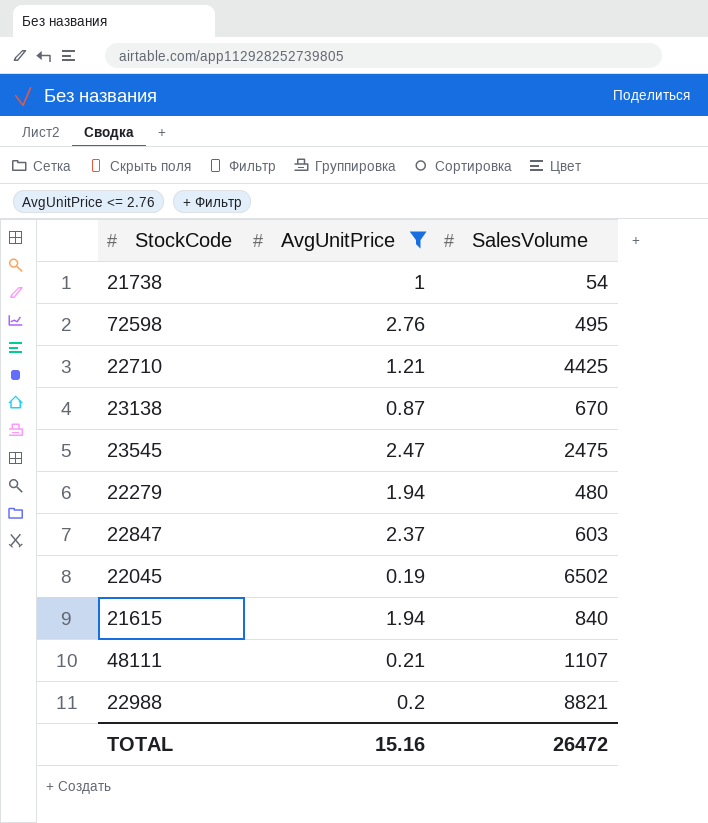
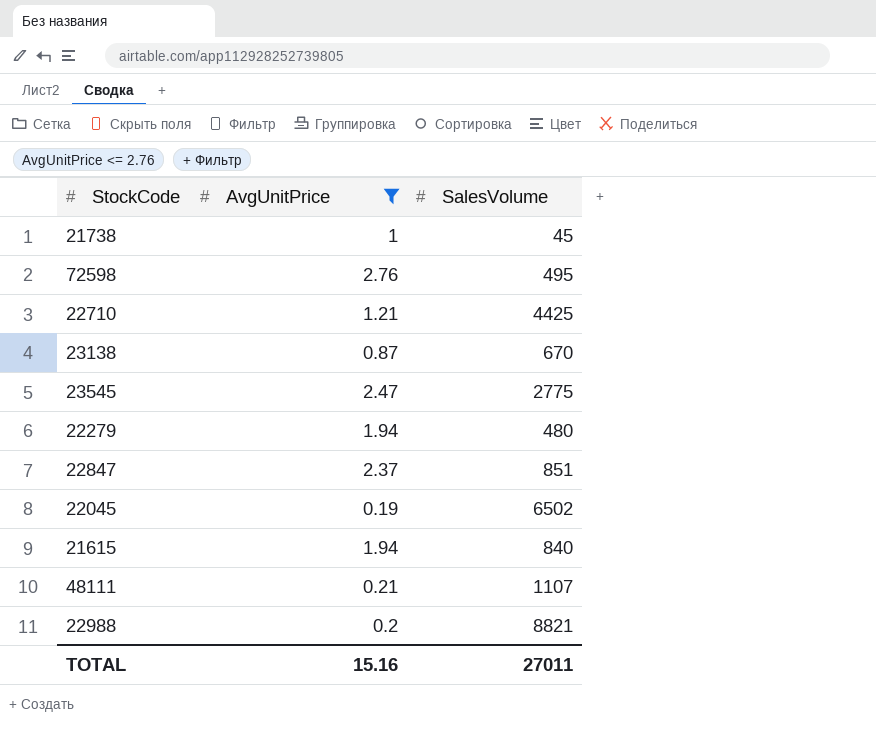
21738 | SalesVolume: 54 -> 45
23545 | SalesVolume: 2475 -> 2775
22847 | SalesVolume: 603 -> 851
TOTAL | SalesVolume: 26472 -> 27011

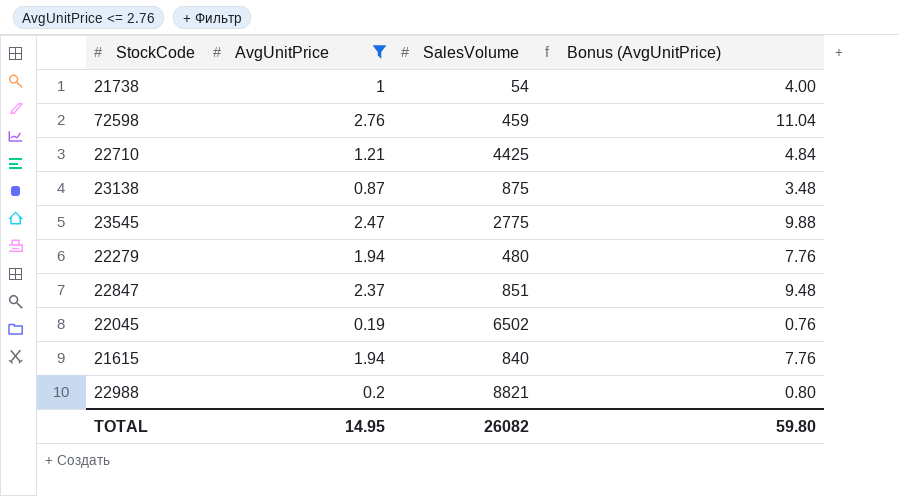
column Bonus (AvgUnitPrice) | formula: none -> [AvgUnitPrice] * 4
row 48111: 0.21 | 1107 -> none
21738 | SalesVolume: 45 -> 54
72598 | SalesVolume: 495 -> 459
23138 | SalesVolume: 670 -> 875
TOTAL | AvgUnitPrice: 15.16 -> 14.95
TOTAL | SalesVolume: 27011 -> 26082

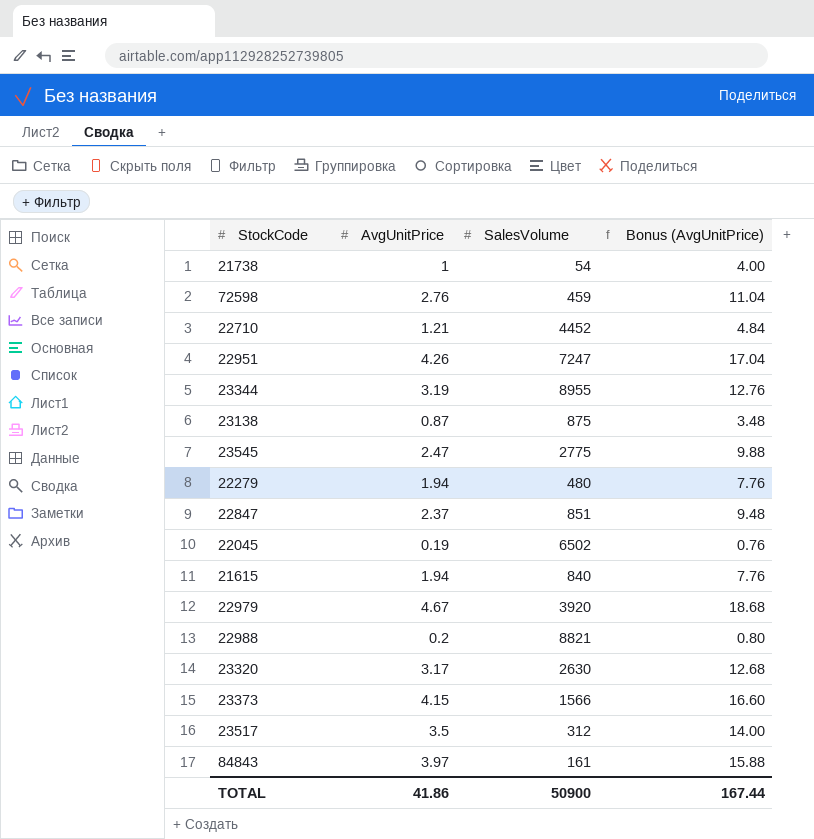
filter: AvgUnitPrice <= 2.76 -> none
22710 | SalesVolume: 4425 -> 4452
TOTAL | AvgUnitPrice: 14.95 -> 41.86
TOTAL | SalesVolume: 26082 -> 50900
TOTAL | Bonus (AvgUnitPrice): 59.80 -> 167.44

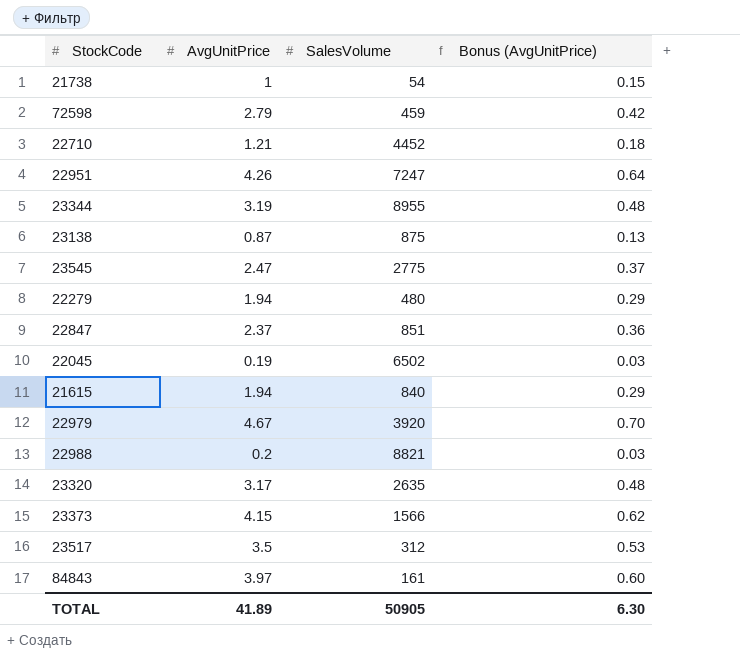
column Bonus (AvgUnitPrice) | formula: [AvgUnitPrice] * 4 -> [AvgUnitPrice] * 0.15
72598 | AvgUnitPrice: 2.76 -> 2.79
23320 | SalesVolume: 2630 -> 2635
TOTAL | AvgUnitPrice: 41.86 -> 41.89
TOTAL | SalesVolume: 50900 -> 50905
TOTAL | Bonus (AvgUnitPrice): 167.44 -> 6.30

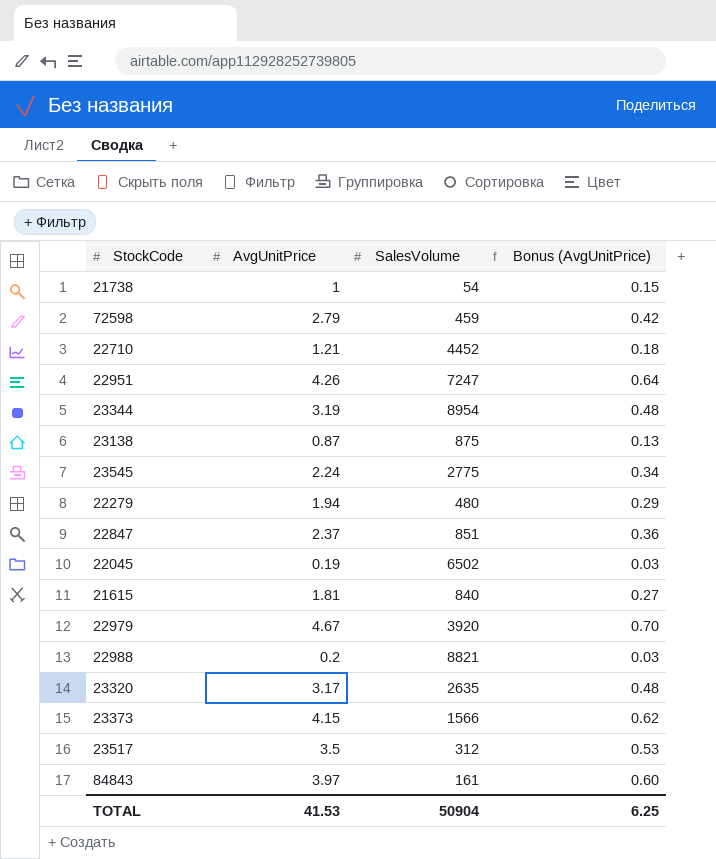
23344 | SalesVolume: 8955 -> 8954
23545 | AvgUnitPrice: 2.47 -> 2.24
23545 | Bonus (AvgUnitPrice): 0.37 -> 0.34
21615 | AvgUnitPrice: 1.94 -> 1.81
21615 | Bonus (AvgUnitPrice): 0.29 -> 0.27
TOTAL | AvgUnitPrice: 41.89 -> 41.53
TOTAL | SalesVolume: 50905 -> 50904
TOTAL | Bonus (AvgUnitPrice): 6.30 -> 6.25

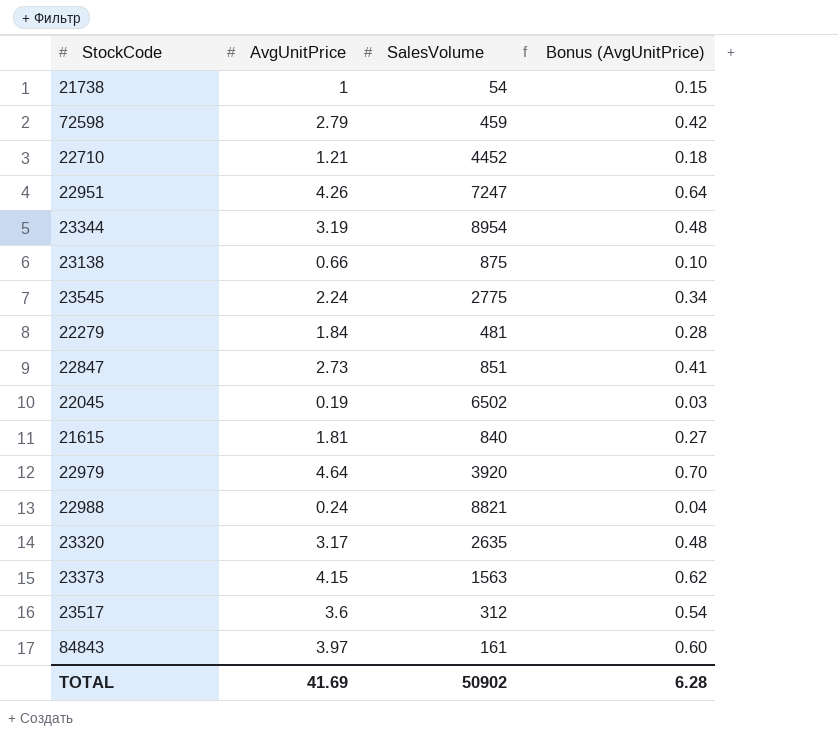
23138 | AvgUnitPrice: 0.87 -> 0.66
23138 | Bonus (AvgUnitPrice): 0.13 -> 0.10
22279 | AvgUnitPrice: 1.94 -> 1.84
22279 | SalesVolume: 480 -> 481
22279 | Bonus (AvgUnitPrice): 0.29 -> 0.28
22847 | AvgUnitPrice: 2.37 -> 2.73
22847 | Bonus (AvgUnitPrice): 0.36 -> 0.41
22979 | AvgUnitPrice: 4.67 -> 4.64
22988 | AvgUnitPrice: 0.2 -> 0.24
22988 | Bonus (AvgUnitPrice): 0.03 -> 0.04
23373 | SalesVolume: 1566 -> 1563
23517 | AvgUnitPrice: 3.5 -> 3.6
23517 | Bonus (AvgUnitPrice): 0.53 -> 0.54
TOTAL | AvgUnitPrice: 41.53 -> 41.69
TOTAL | SalesVolume: 50904 -> 50902
TOTAL | Bonus (AvgUnitPrice): 6.25 -> 6.28

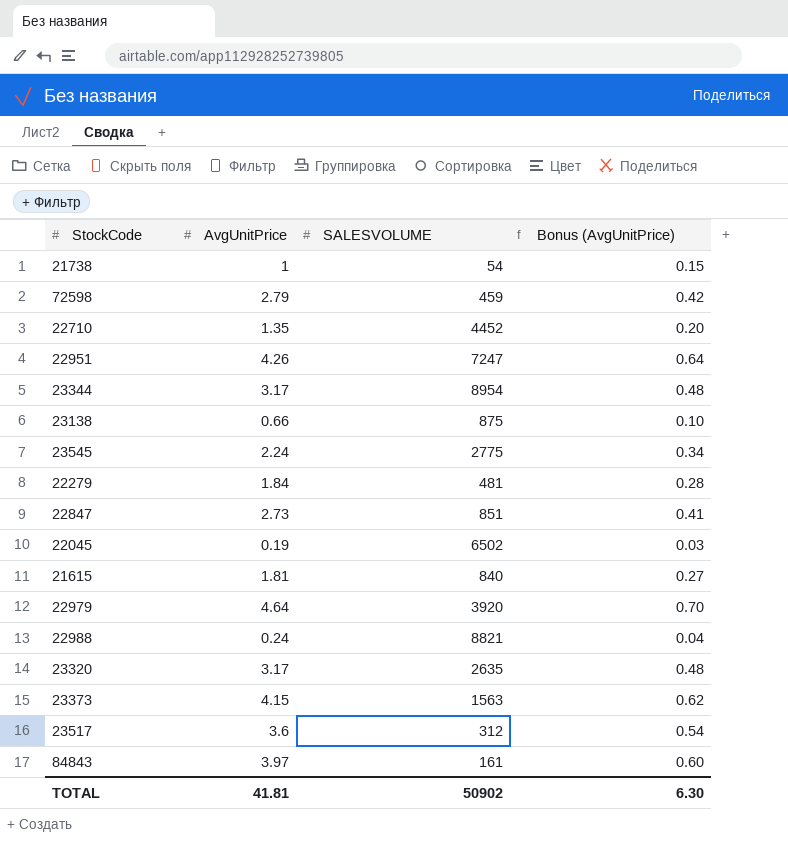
column name: SalesVolume -> SALESVOLUME
22710 | AvgUnitPrice: 1.21 -> 1.35
22710 | Bonus (AvgUnitPrice): 0.18 -> 0.20
23344 | AvgUnitPrice: 3.19 -> 3.17
TOTAL | AvgUnitPrice: 41.69 -> 41.81
TOTAL | Bonus (AvgUnitPrice): 6.28 -> 6.30

